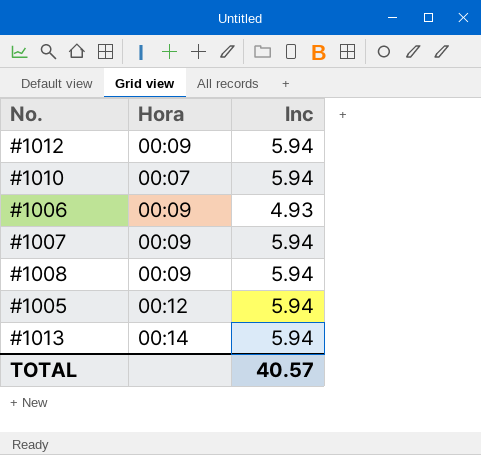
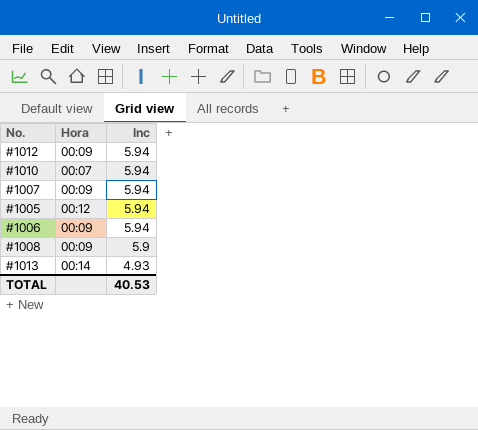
row order: none -> Inc descending
#1006 | Inc: 4.93 -> 5.94
#1008 | Inc: 5.94 -> 5.9
#1013 | Inc: 5.94 -> 4.93
TOTAL | Inc: 40.57 -> 40.53

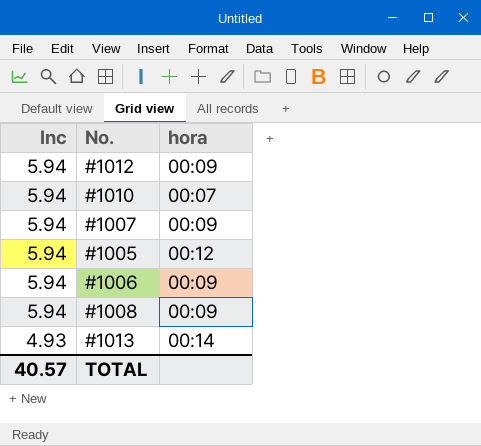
column Inc | position: 3 -> 1
column name: Hora -> hora
#1008 | Inc: 5.9 -> 5.94
TOTAL | Inc: 40.53 -> 40.57

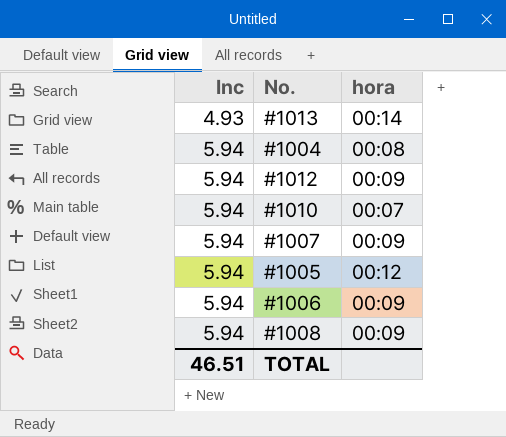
row order: Inc descending -> Inc ascending
row #1004: none -> 5.94 | 00:08
TOTAL | Inc: 40.57 -> 46.51

